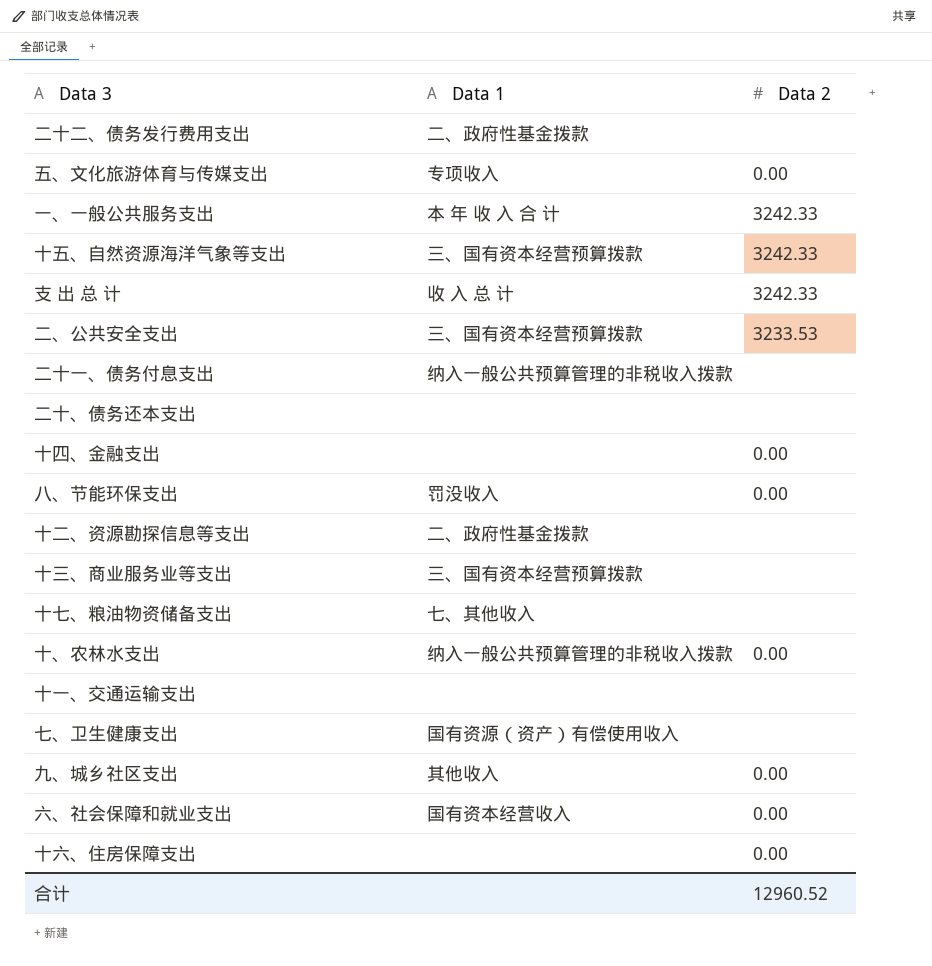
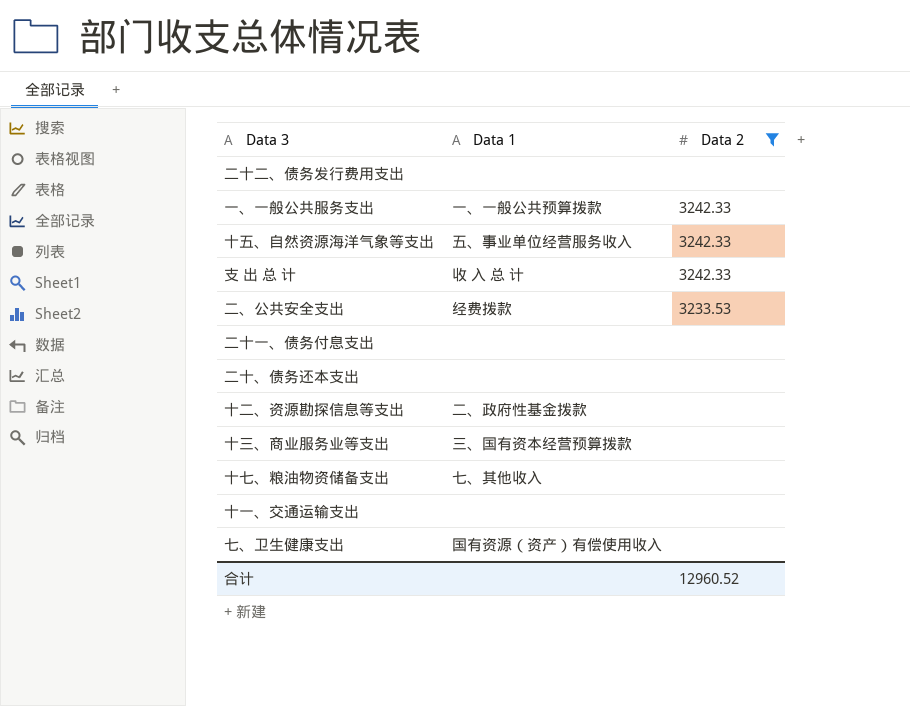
filter: none -> Data 2 != 0.00
二十二、债务发行费用支出 | Data 1: 二、政府性基金拨款 -> none
一、一般公共服务支出 | Data 1: 本 年 收 入 合 计 -> 一、一般公共预算拨款
十五、自然资源海洋气象等支出 | Data 1: 三、国有资本经营预算拨款 -> 五、事业单位经营服务收入
二、公共安全支出 | Data 1: 三、国有资本经营预算拨款 -> 经费拨款
二十一、债务付息支出 | Data 1: 纳入一般公共预算管理的非税收入拨款 -> none

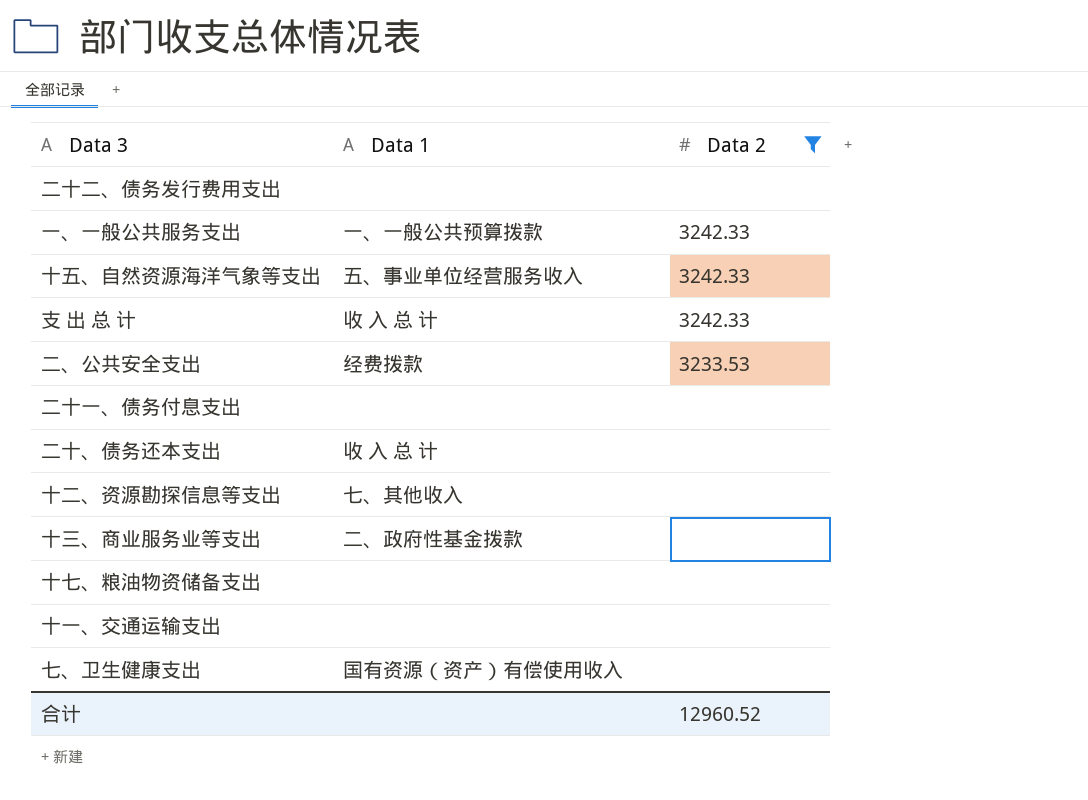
二十、债务还本支出 | Data 1: none -> 收 入 总 计
十二、资源勘探信息等支出 | Data 1: 二、政府性基金拨款 -> 七、其他收入
十三、商业服务业等支出 | Data 1: 三、国有资本经营预算拨款 -> 二、政府性基金拨款
十七、粮油物资储备支出 | Data 1: 七、其他收入 -> none

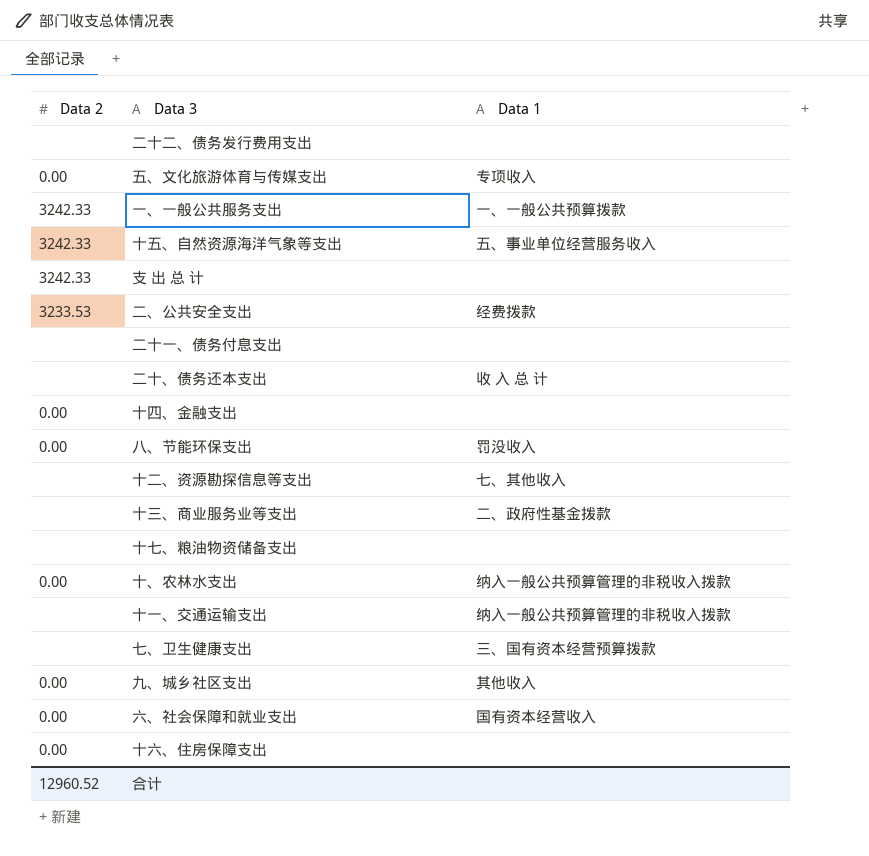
filter: Data 2 != 0.00 -> none
column Data 2 | position: 3 -> 1
支 出 总 计 | Data 1: 收 入 总 计 -> none
十一、交通运输支出 | Data 1: none -> 纳入一般公共预算管理的非税收入拨款
七、卫生健康支出 | Data 1: 国有资源（资产）有偿使用收入 -> 三、国有资本经营预算拨款

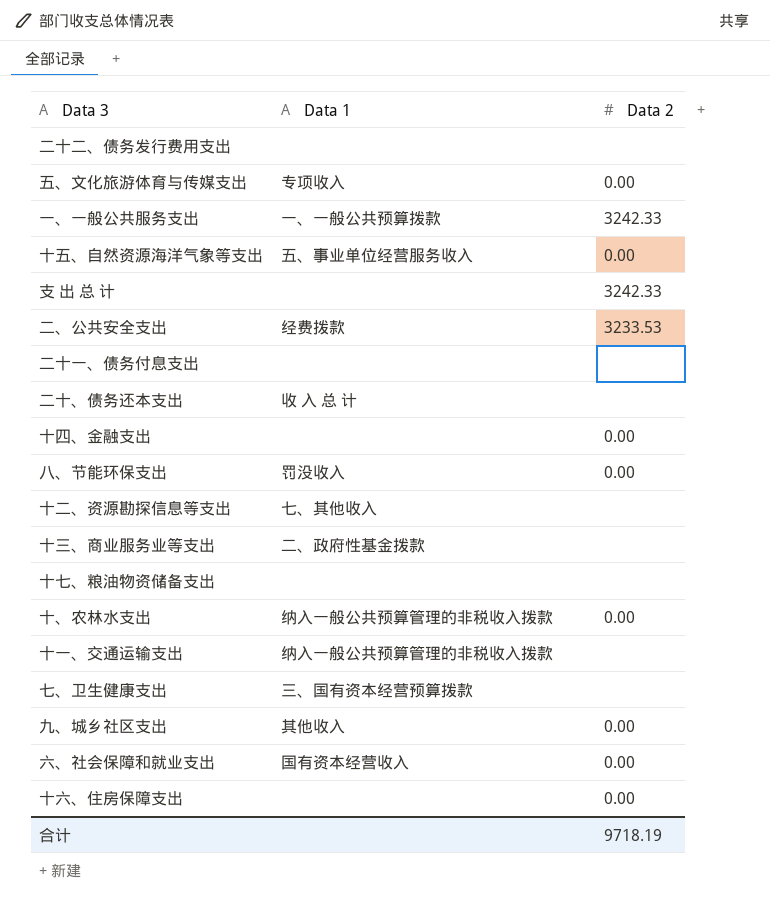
column Data 2 | position: 1 -> 3
十五、自然资源海洋气象等支出 | Data 2: 3242.33 -> 0.00
合计 | Data 2: 12960.52 -> 9718.19

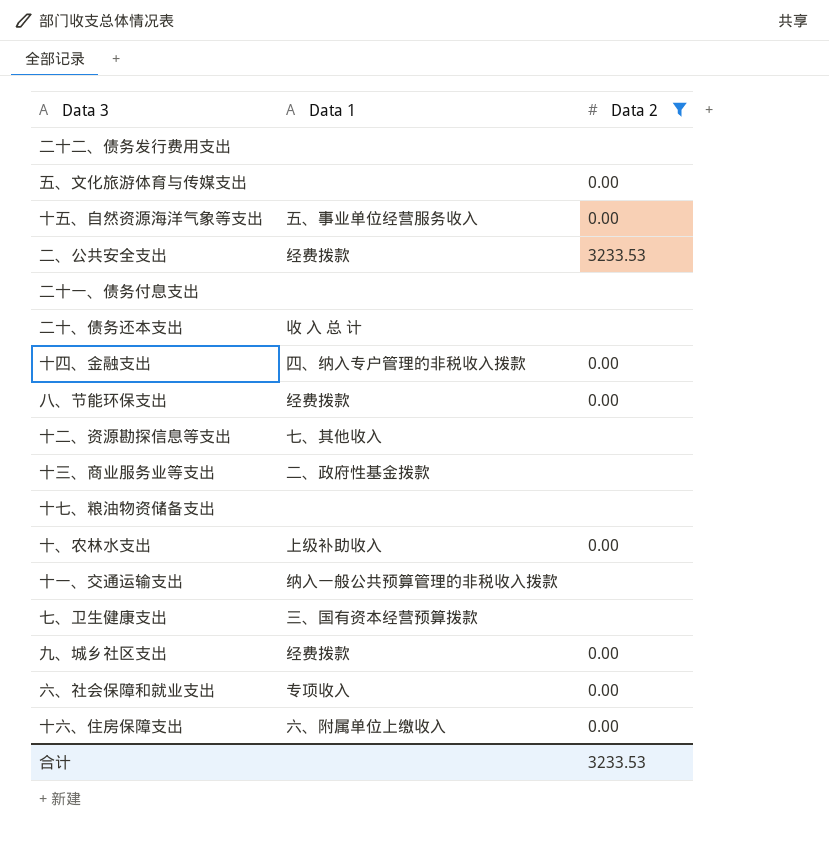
filter: none -> Data 2 != 3242.33
五、文化旅游体育与传媒支出 | Data 1: 专项收入 -> none
十四、金融支出 | Data 1: none -> 四、纳入专户管理的非税收入拨款
八、节能环保支出 | Data 1: 罚没收入 -> 经费拨款
十、农林水支出 | Data 1: 纳入一般公共预算管理的非税收入拨款 -> 上级补助收入
九、城乡社区支出 | Data 1: 其他收入 -> 经费拨款
六、社会保障和就业支出 | Data 1: 国有资本经营收入 -> 专项收入
十六、住房保障支出 | Data 1: none -> 六、附属单位上缴收入
合计 | Data 2: 9718.19 -> 3233.53

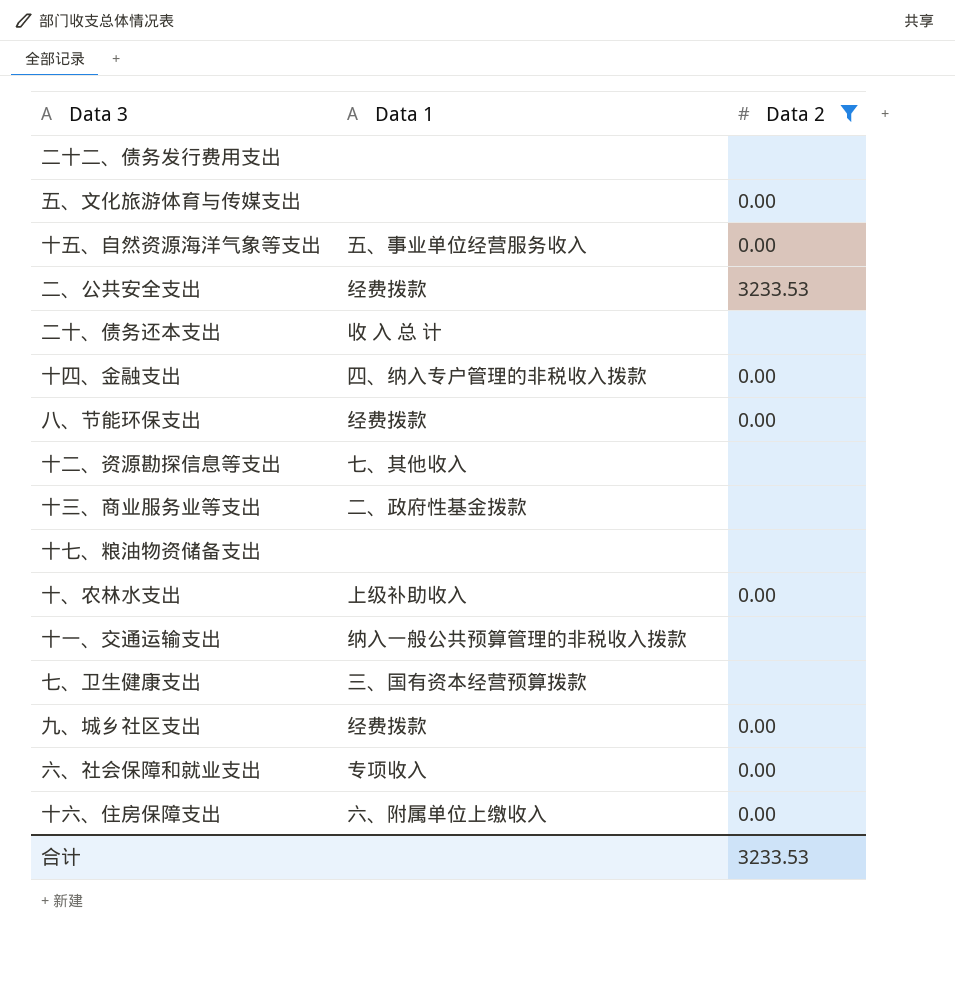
row 二十一、债务付息支出: none | none -> none

